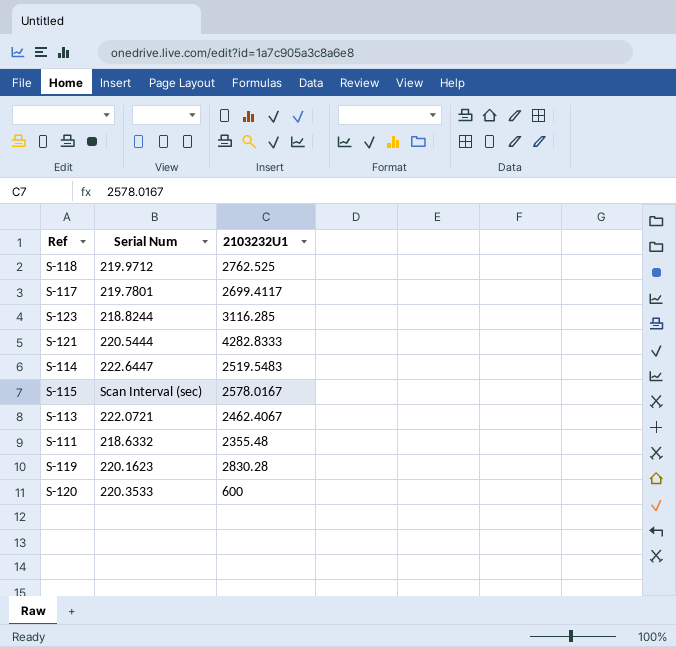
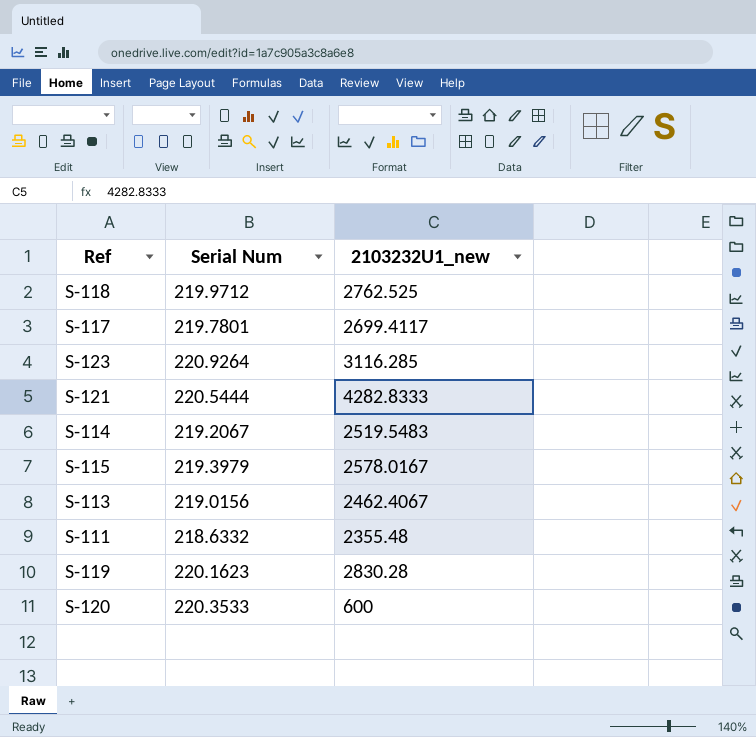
column name: 2103232U1 -> 2103232U1_new
S-123 | Serial Num: 218.8244 -> 220.9264
S-114 | Serial Num: 222.6447 -> 219.2067
S-115 | Serial Num: Scan Interval (sec) -> 219.3979
S-113 | Serial Num: 222.0721 -> 219.0156

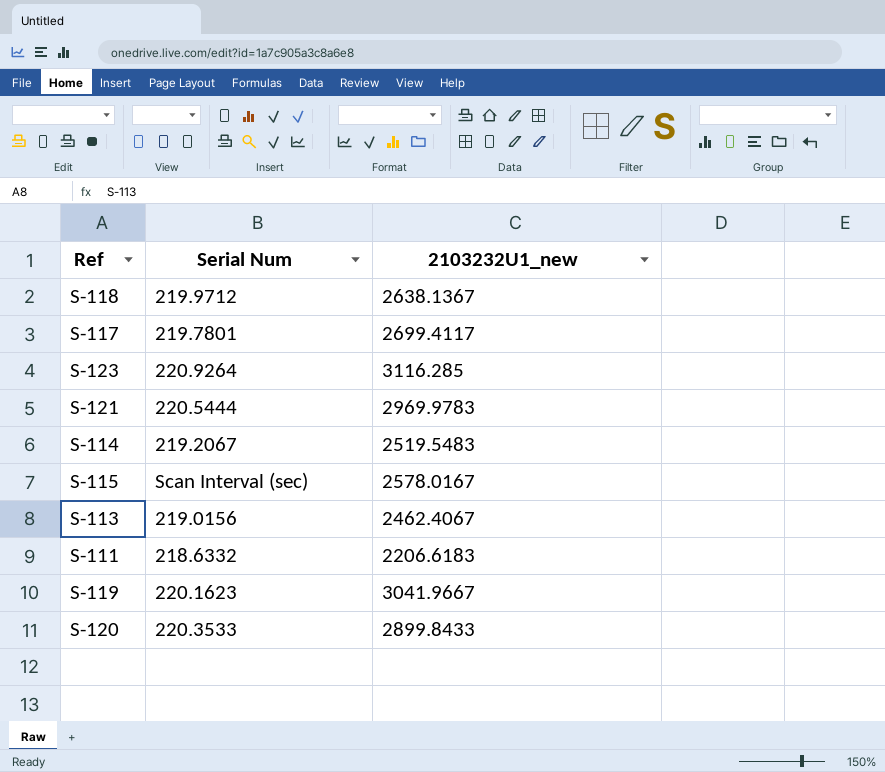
S-118 | 2103232U1_new: 2762.525 -> 2638.1367
S-121 | 2103232U1_new: 4282.8333 -> 2969.9783
S-115 | Serial Num: 219.3979 -> Scan Interval (sec)
S-111 | 2103232U1_new: 2355.48 -> 2206.6183
S-119 | 2103232U1_new: 2830.28 -> 3041.9667
S-120 | 2103232U1_new: 600 -> 2899.8433

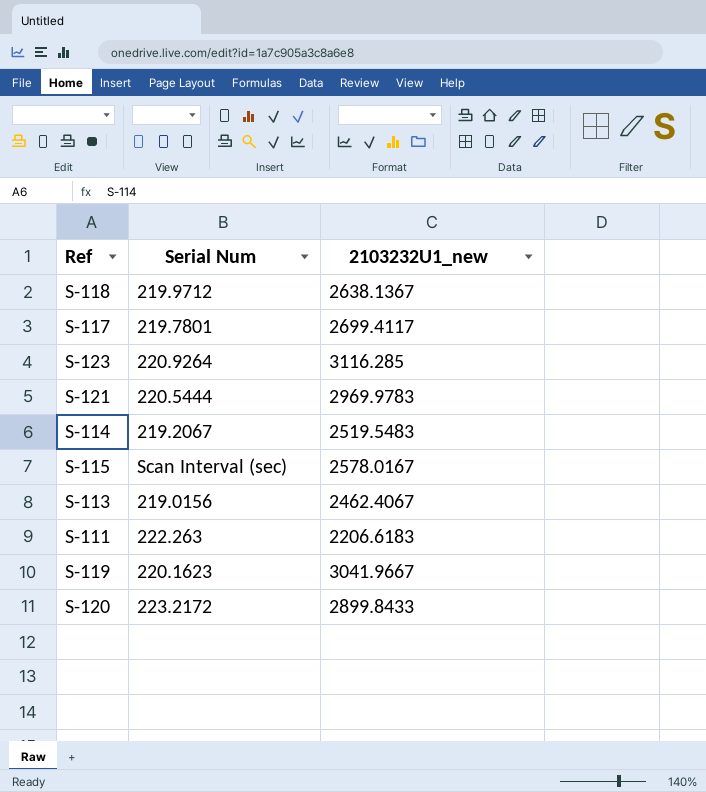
S-111 | Serial Num: 218.6332 -> 222.263
S-120 | Serial Num: 220.3533 -> 223.2172

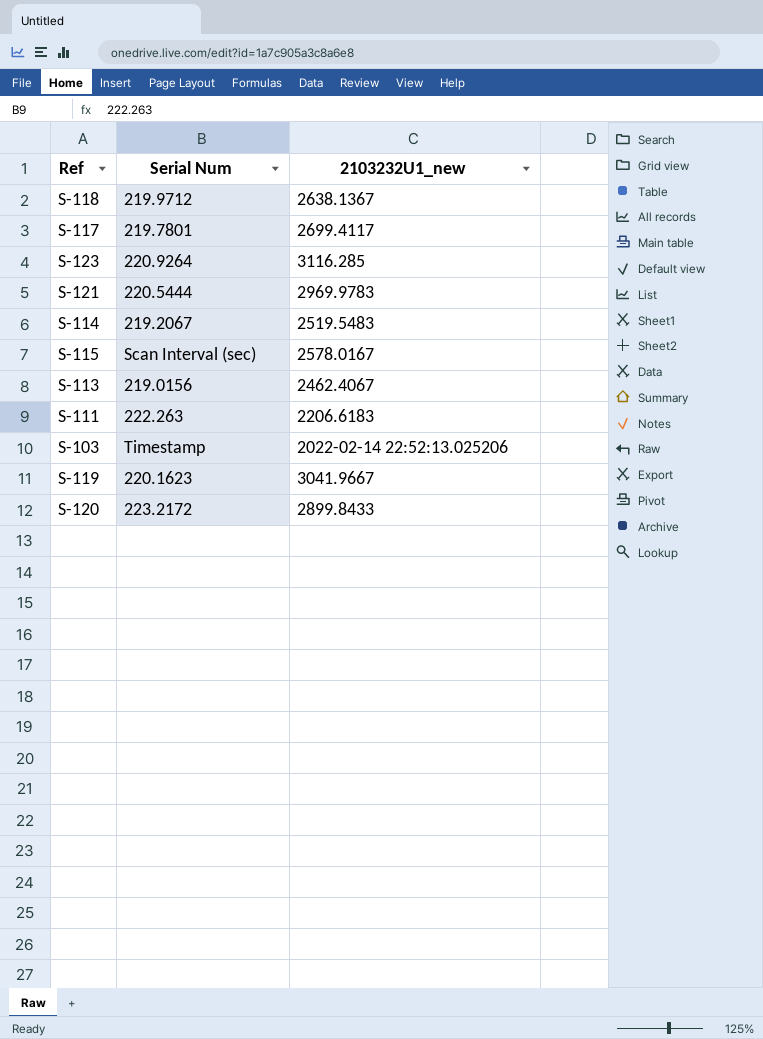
row S-103: none -> Timestamp | 2022-02-14 22:52:13.025206

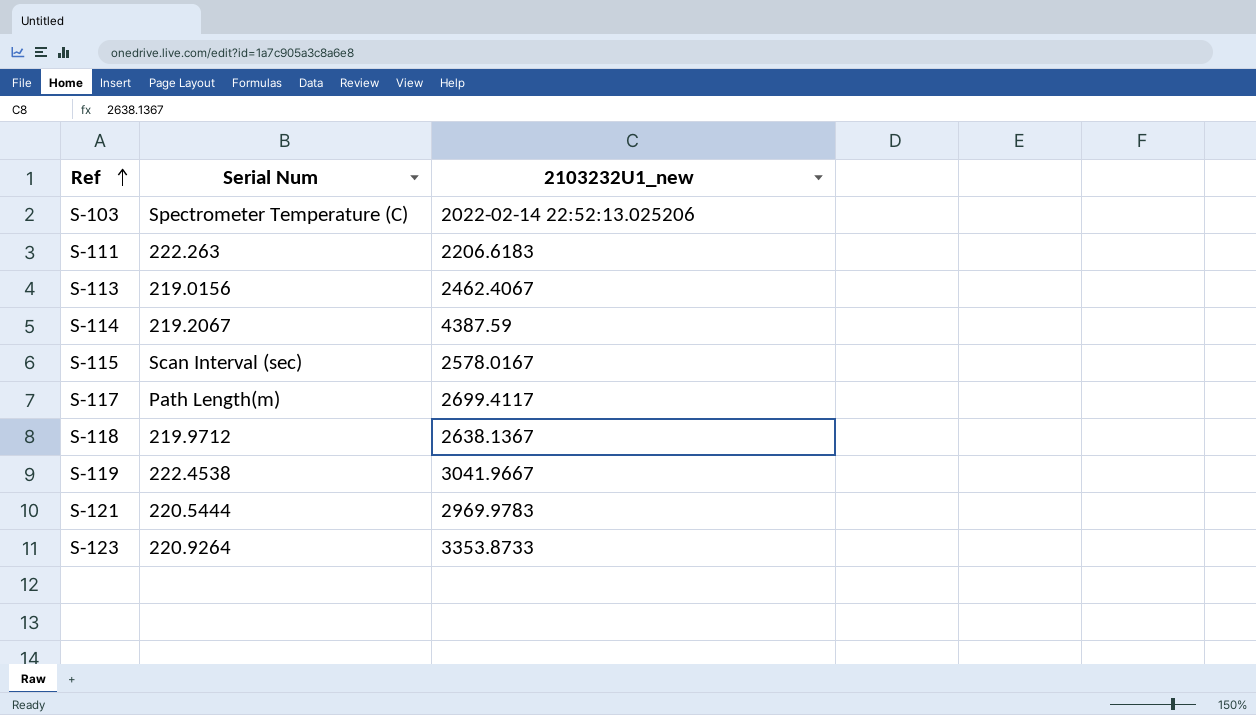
row order: none -> Ref ascending
row S-120: 223.2172 | 2899.8433 -> none
S-103 | Serial Num: Timestamp -> Spectrometer Temperature (C)
S-114 | 2103232U1_new: 2519.5483 -> 4387.59
S-117 | Serial Num: 219.7801 -> Path Length(m)
S-119 | Serial Num: 220.1623 -> 222.4538
S-123 | 2103232U1_new: 3116.285 -> 3353.8733

